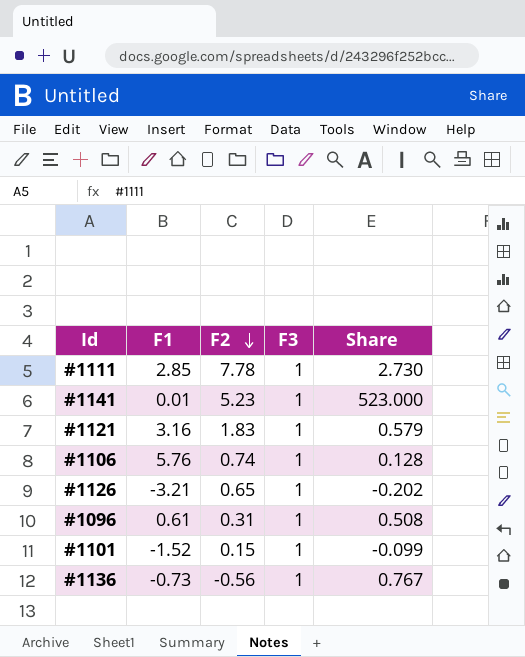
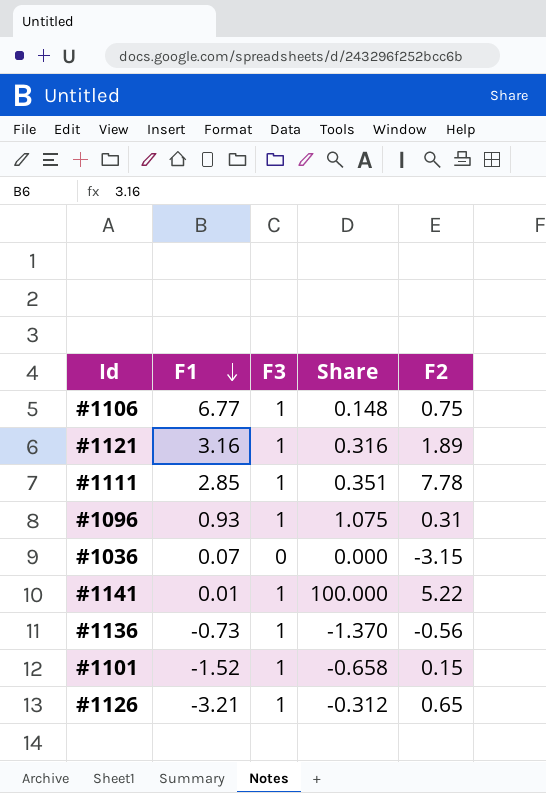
row order: F2 descending -> F1 descending
column Share | formula: [F2] / [F1] -> [F3] / [F1]
column F2 | position: 3 -> 5
#1106 | F1: 5.76 -> 6.77
#1106 | F2: 0.74 -> 0.75
#1121 | F2: 1.83 -> 1.89
#1096 | F1: 0.61 -> 0.93
row #1036: none -> 0.07 | 0 | 0.000 | -3.15
#1141 | F2: 5.23 -> 5.22

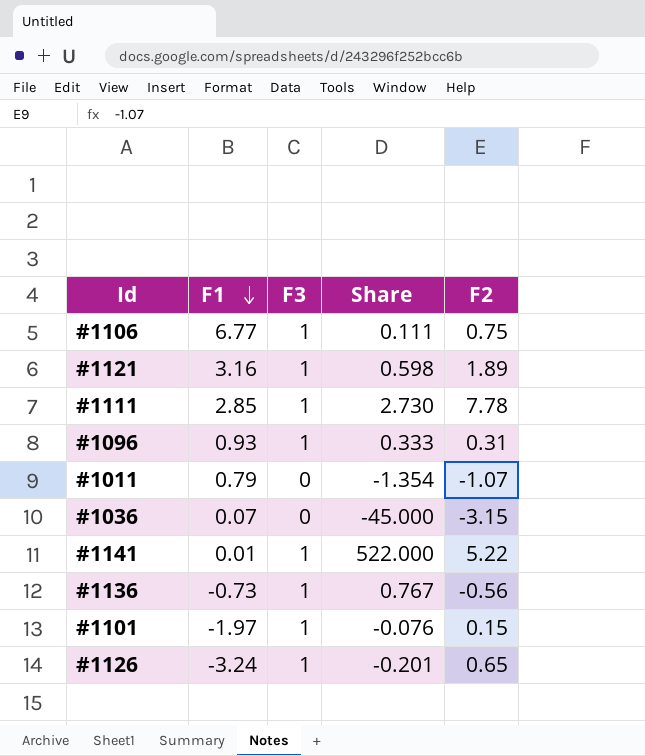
column Share | formula: [F3] / [F1] -> [F2] / [F1]
row #1011: none -> 0.79 | 0 | -1.354 | -1.07
#1101 | F1: -1.52 -> -1.97
#1126 | F1: -3.21 -> -3.24

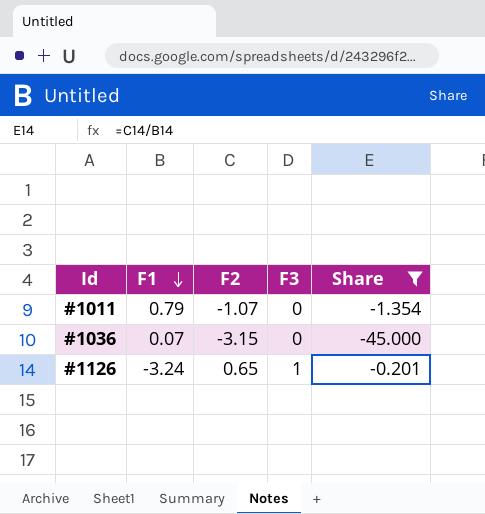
filter: none -> Share <= -0.201
column F2 | position: 5 -> 3

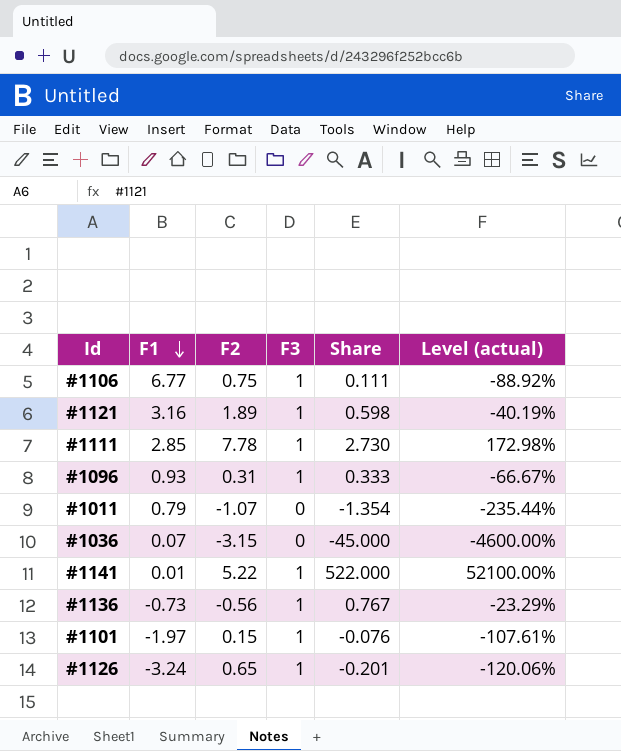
filter: Share <= -0.201 -> none
column Level (actual) | formula: none -> ([F2] - [F1]) / [F1]

